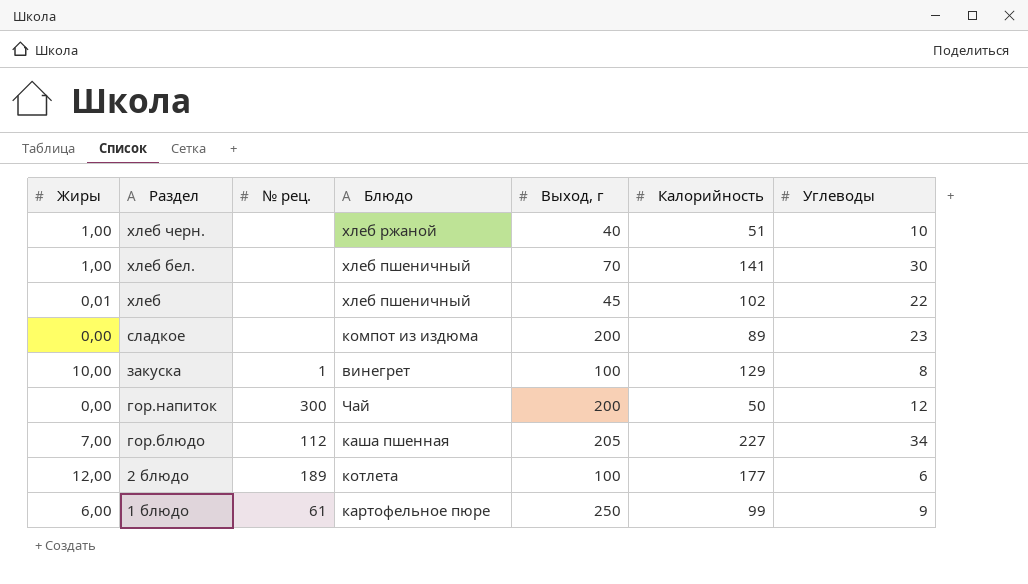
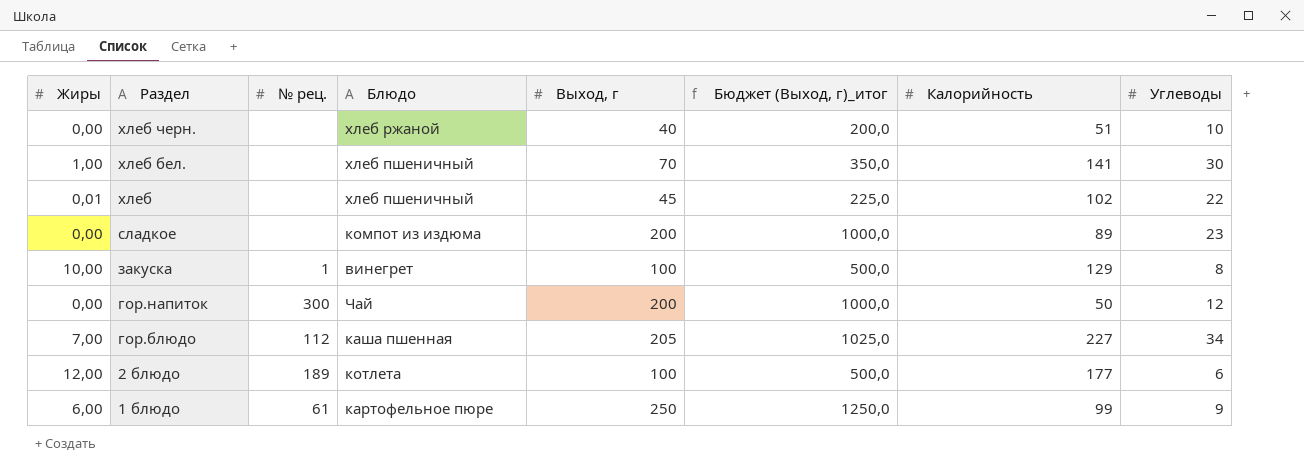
column Бюджет (Выход, г)_итог | formula: none -> [Выход, г] * 5
хлеб черн. | Жиры: 1,00 -> 0,00

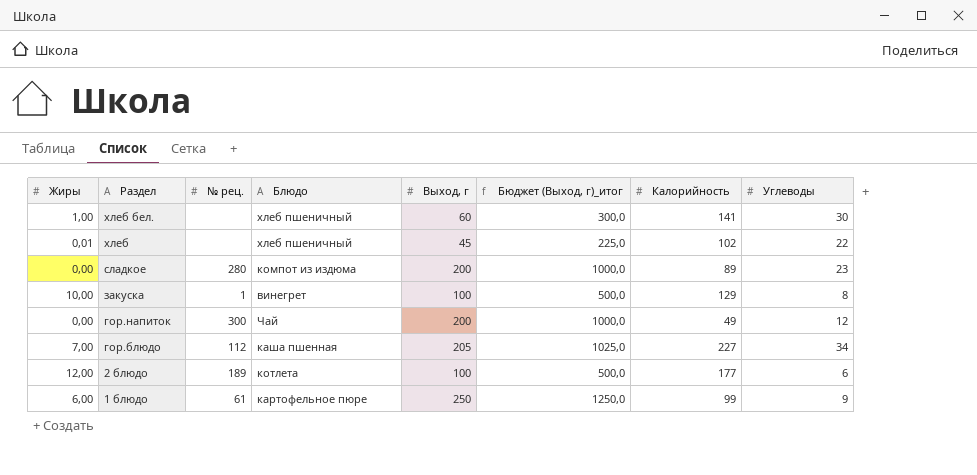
row хлеб черн.: 0,00 | none | хлеб ржаной | 40 | 200,0 | 51 | 10 -> none
хлеб бел. | Выход, г: 70 -> 60
хлеб бел. | Бюджет (Выход, г)_итог: 350,0 -> 300,0
сладкое | № рец.: none -> 280
гор.напиток | Калорийность: 50 -> 49

